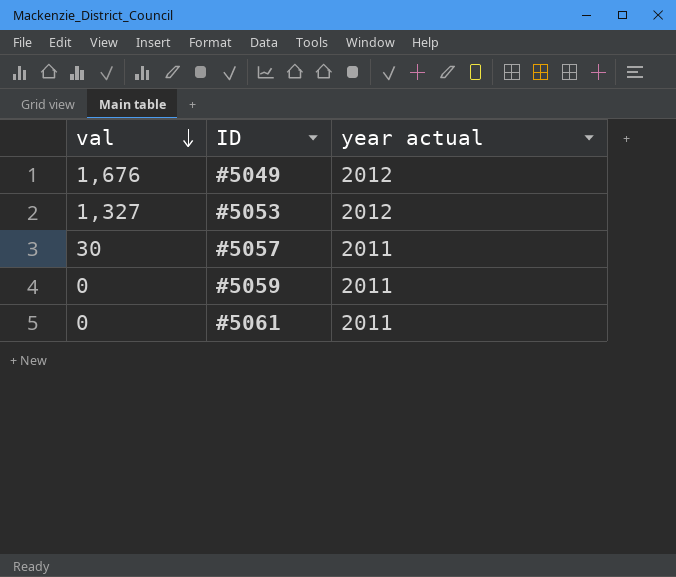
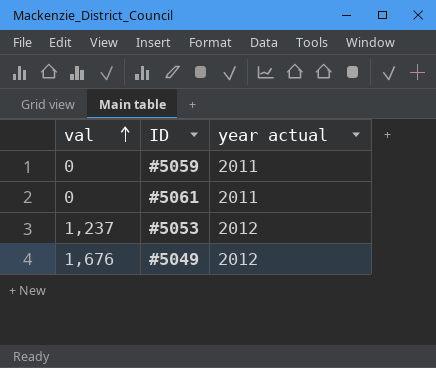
row order: val descending -> val ascending
row #5057: 30 | 2011 -> none
#5053 | val: 1,327 -> 1,237

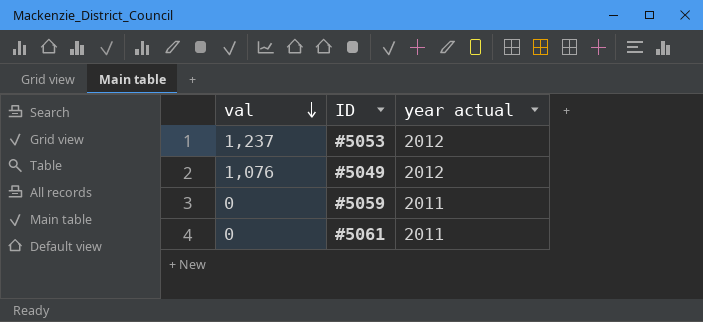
row order: val ascending -> val descending
#5049 | val: 1,676 -> 1,076

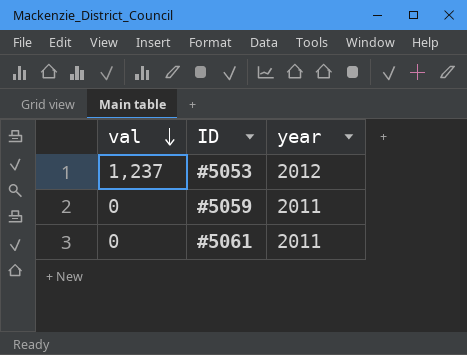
column name: year actual -> year
row #5049: 1,076 | 2012 -> none

